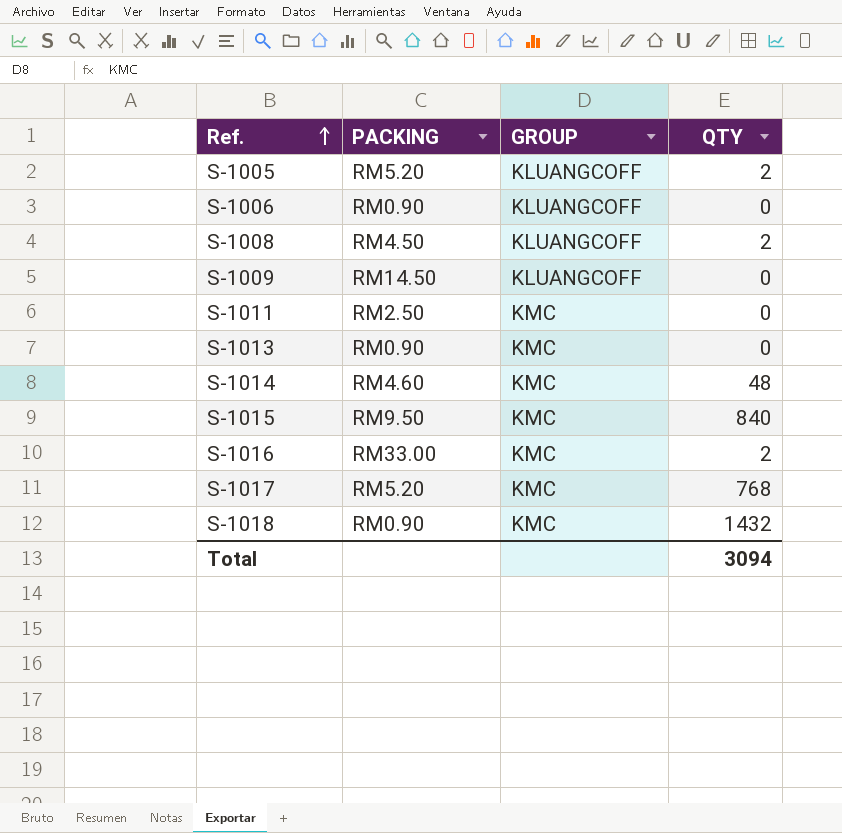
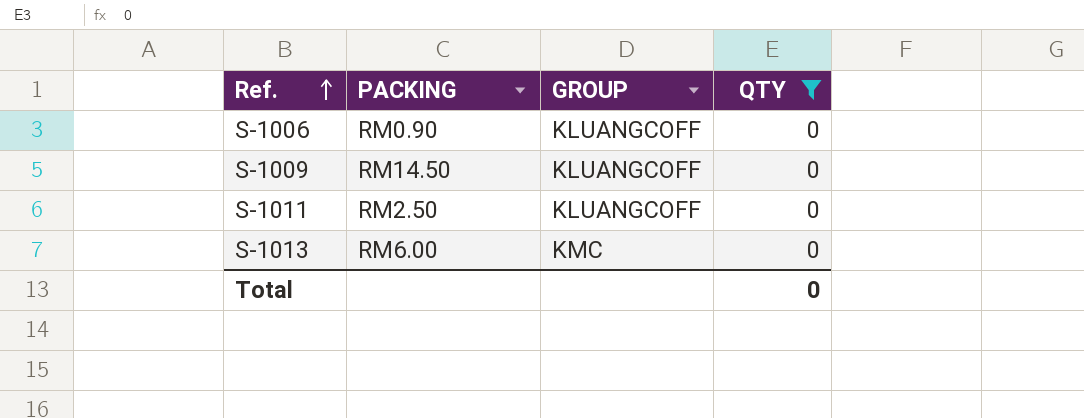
filter: none -> QTY = 0
S-1011 | GROUP: KMC -> KLUANGCOFF
S-1013 | PACKING: RM0.90 -> RM6.00
Total | QTY: 3094 -> 0

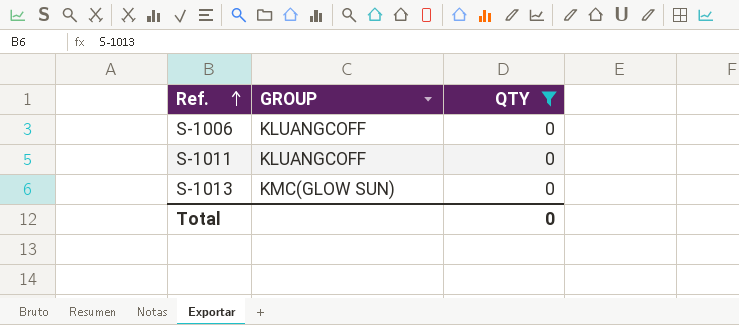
column PACKING | position: 2 -> none
row S-1009: RM14.50 | KLUANGCOFF | 0 -> none
S-1013 | GROUP: KMC -> KMC(GLOW SUN)

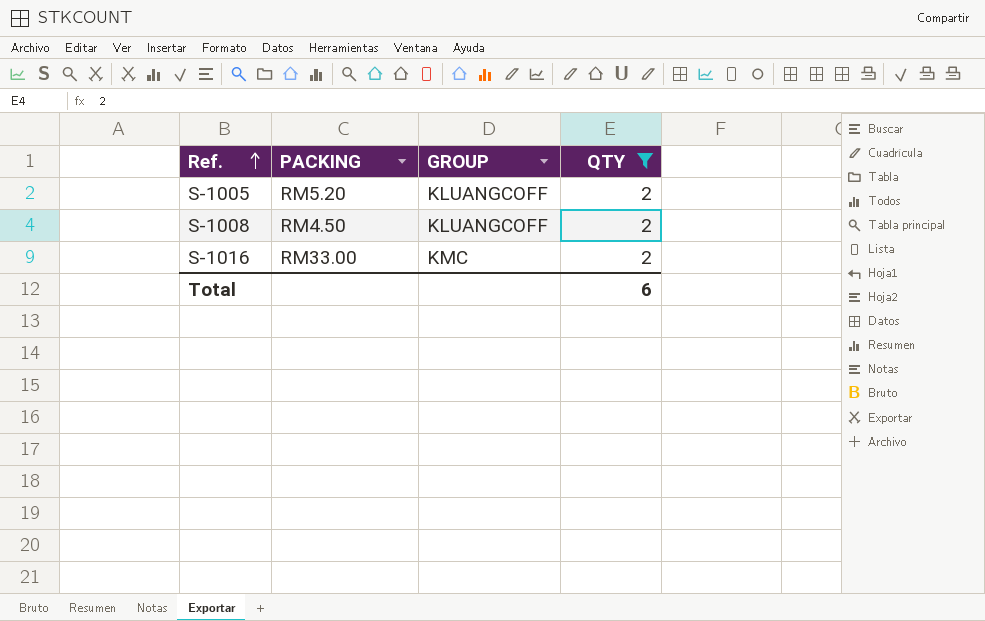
filter: QTY = 0 -> QTY = 2
column PACKING | position: none -> 2
Total | QTY: 0 -> 6

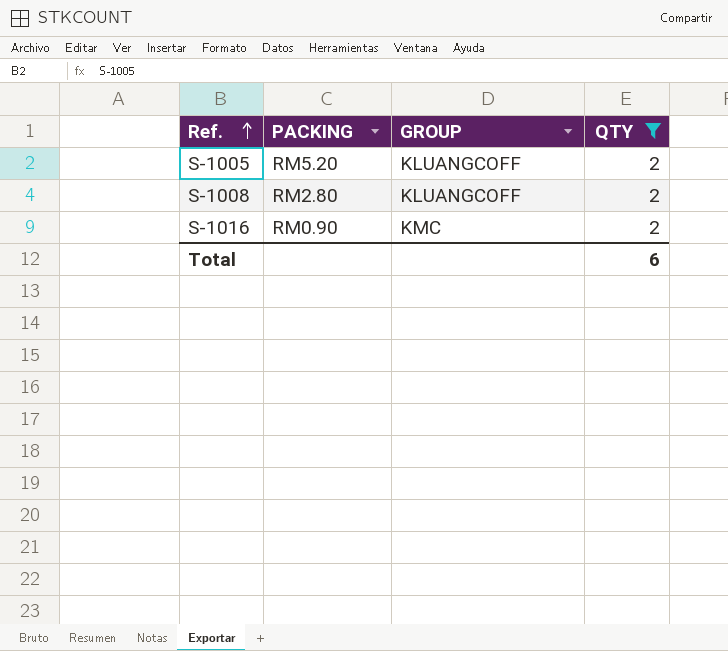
S-1008 | PACKING: RM4.50 -> RM2.80
S-1016 | PACKING: RM33.00 -> RM0.90

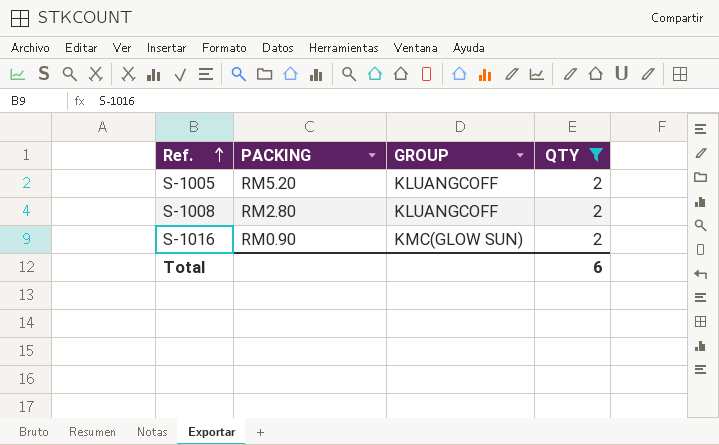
S-1016 | GROUP: KMC -> KMC(GLOW SUN)

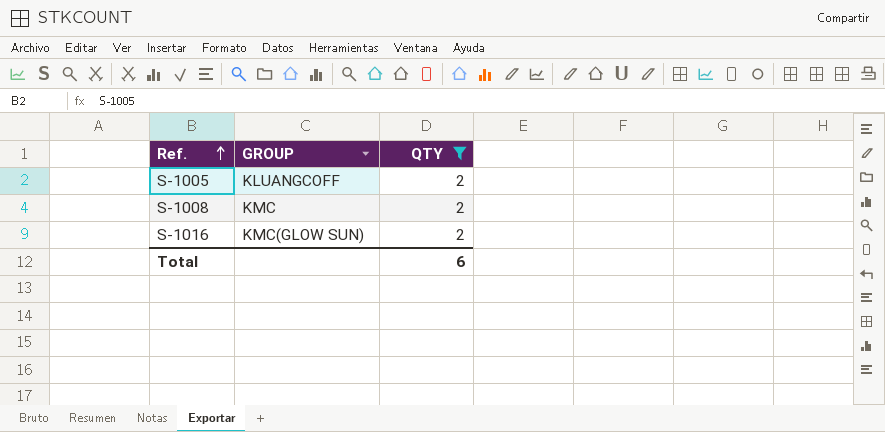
column PACKING | position: 2 -> none
S-1008 | GROUP: KLUANGCOFF -> KMC

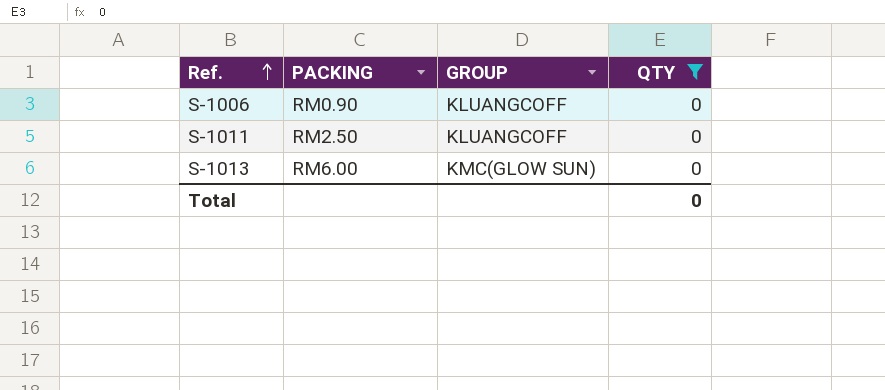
filter: QTY = 2 -> QTY = 0
column PACKING | position: none -> 2
Total | QTY: 6 -> 0

